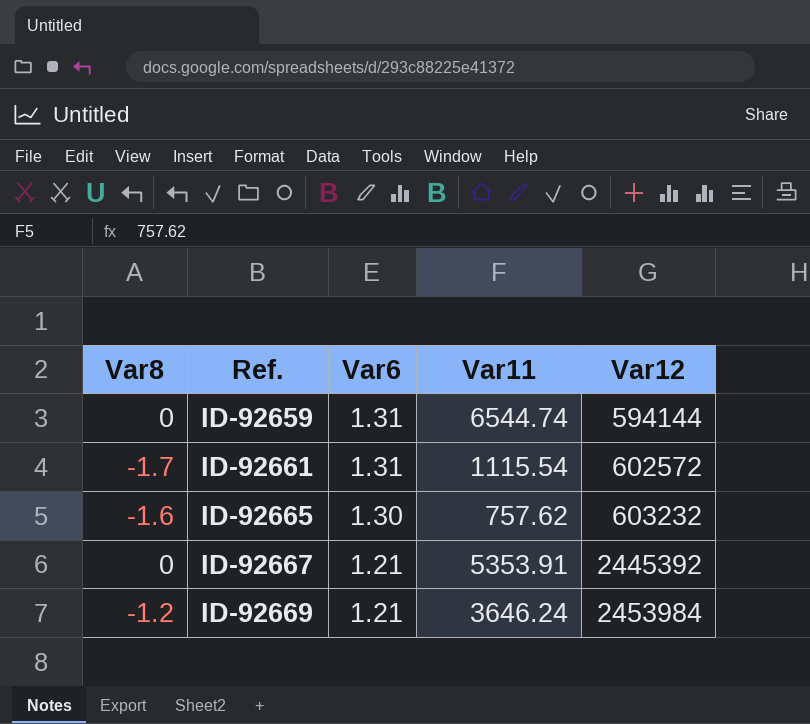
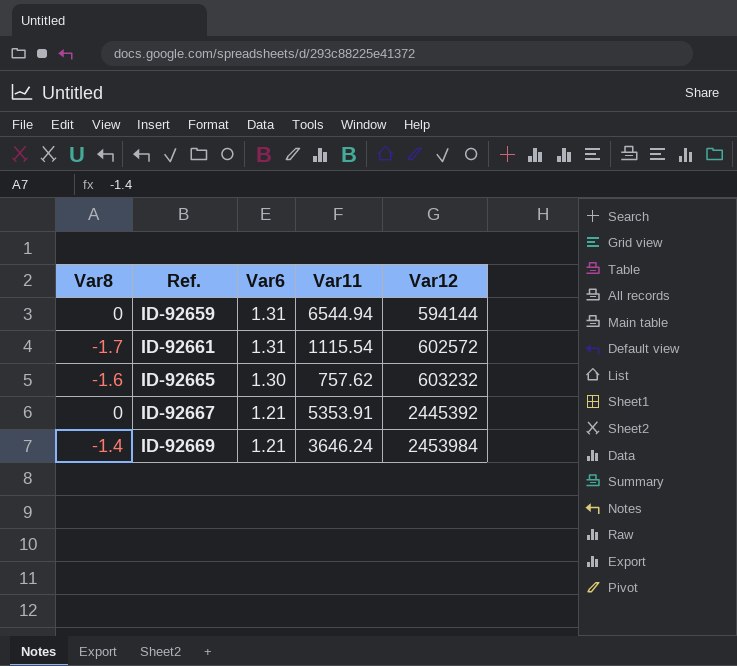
ID-92659 | Var11: 6544.74 -> 6544.94
ID-92669 | Var8: -1.2 -> -1.4

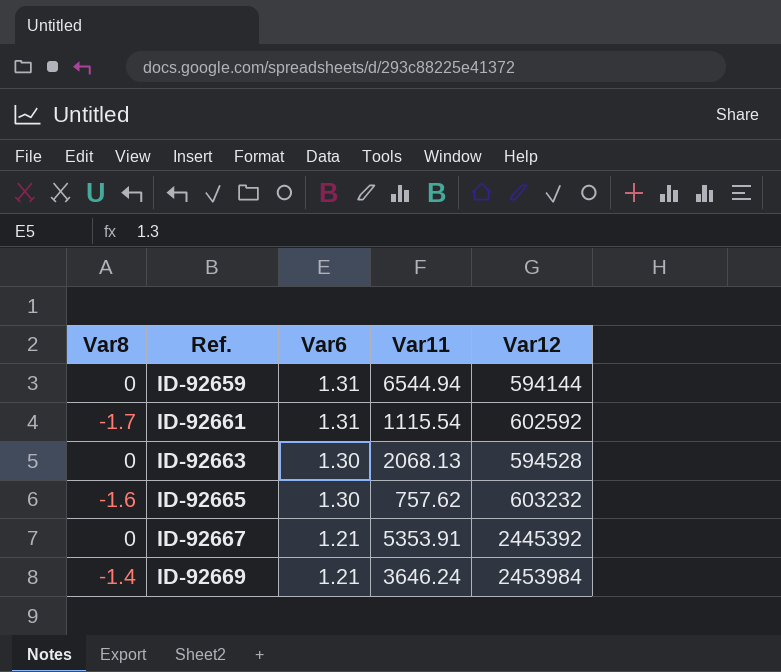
ID-92661 | Var12: 602572 -> 602592
row ID-92663: none -> 0 | 1.30 | 2068.13 | 594528

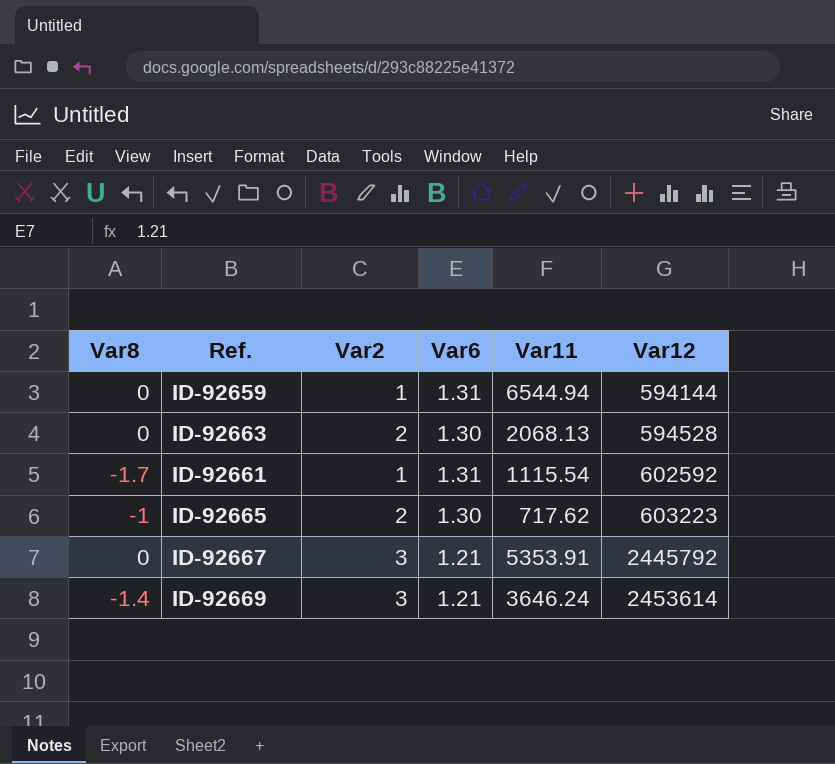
row order: Ref. ascending -> Var12 ascending
column Var2 | position: none -> 3
ID-92665 | Var8: -1.6 -> -1
ID-92665 | Var11: 757.62 -> 717.62
ID-92665 | Var12: 603232 -> 603223
ID-92667 | Var12: 2445392 -> 2445792
ID-92669 | Var12: 2453984 -> 2453614

